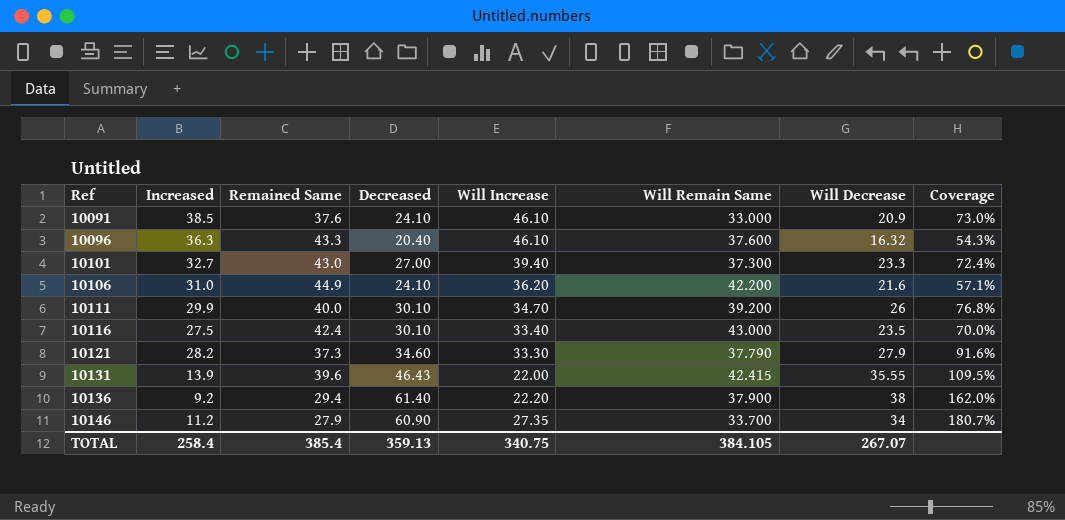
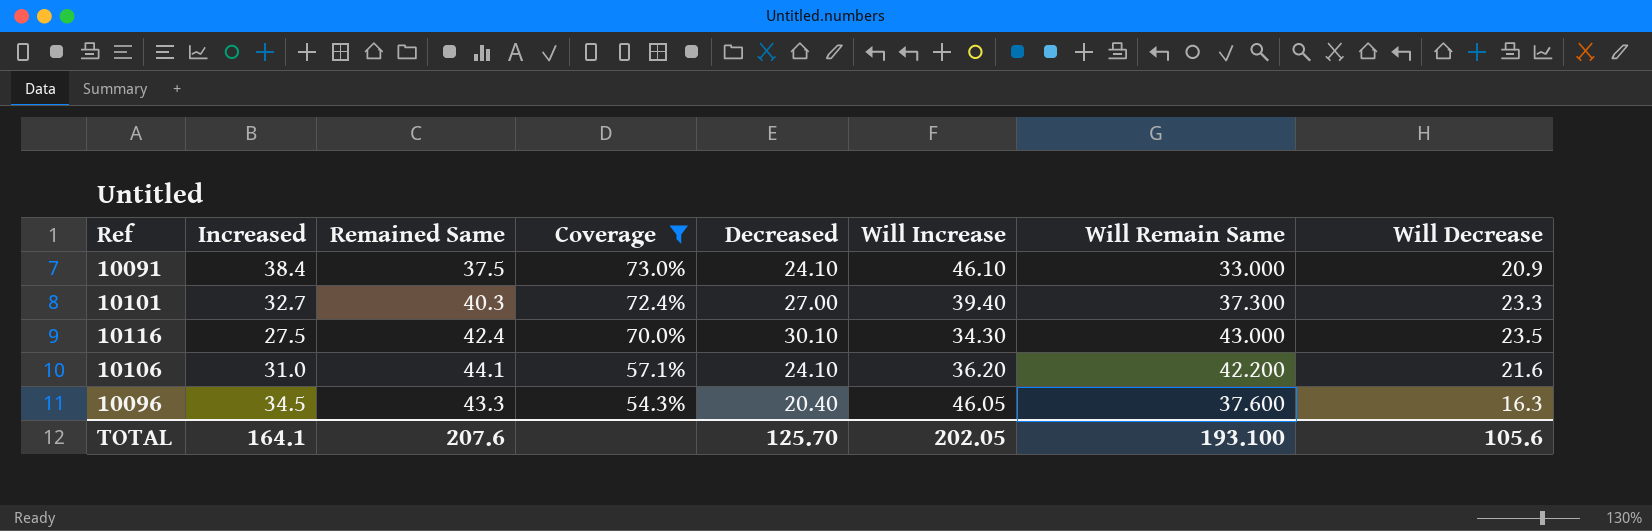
filter: none -> Coverage <= 73.0%
row order: Ref ascending -> Coverage descending
column Coverage | position: 8 -> 4
10091 | Increased: 38.5 -> 38.4
10091 | Remained Same: 37.6 -> 37.5
10101 | Remained Same: 43.0 -> 40.3
10116 | Will Increase: 33.40 -> 34.30
10106 | Remained Same: 44.9 -> 44.1
10096 | Increased: 36.3 -> 34.5
10096 | Will Increase: 46.10 -> 46.05
10096 | Will Decrease: 16.32 -> 16.3
TOTAL | Increased: 258.4 -> 164.1
TOTAL | Remained Same: 385.4 -> 207.6
TOTAL | Decreased: 359.13 -> 125.70
TOTAL | Will Increase: 340.75 -> 202.05
TOTAL | Will Remain Same: 384.105 -> 193.100
TOTAL | Will Decrease: 267.07 -> 105.6

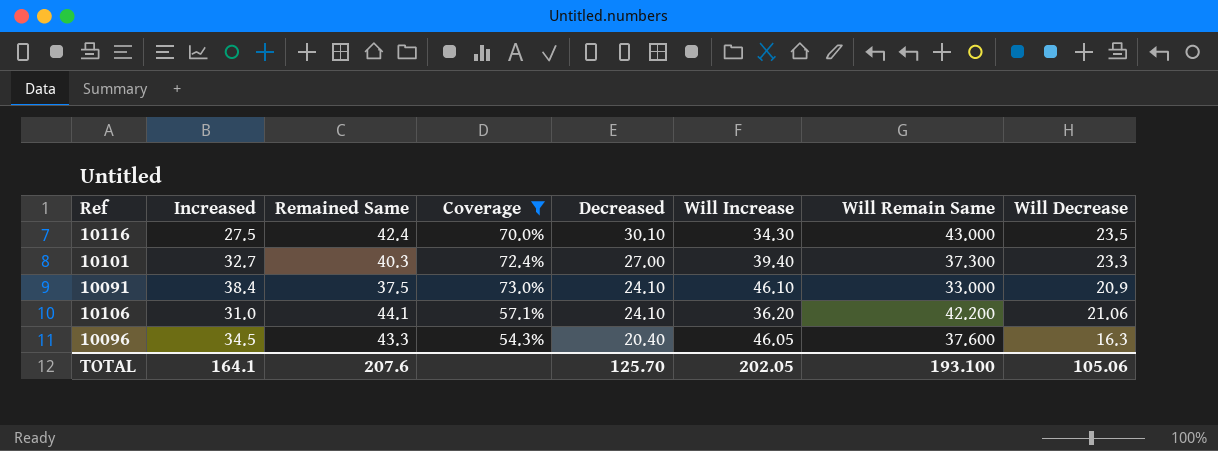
row order: Coverage descending -> Decreased descending
10106 | Will Decrease: 21.6 -> 21.06
TOTAL | Will Decrease: 105.6 -> 105.06

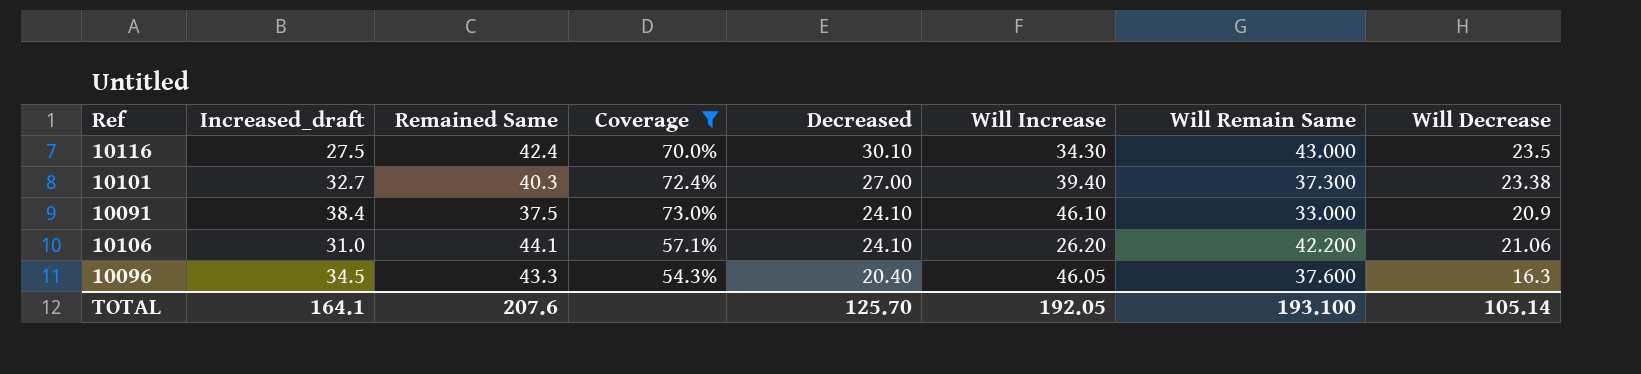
column name: Increased -> Increased_draft
10101 | Will Decrease: 23.3 -> 23.38
10106 | Will Increase: 36.20 -> 26.20
TOTAL | Will Increase: 202.05 -> 192.05
TOTAL | Will Decrease: 105.06 -> 105.14

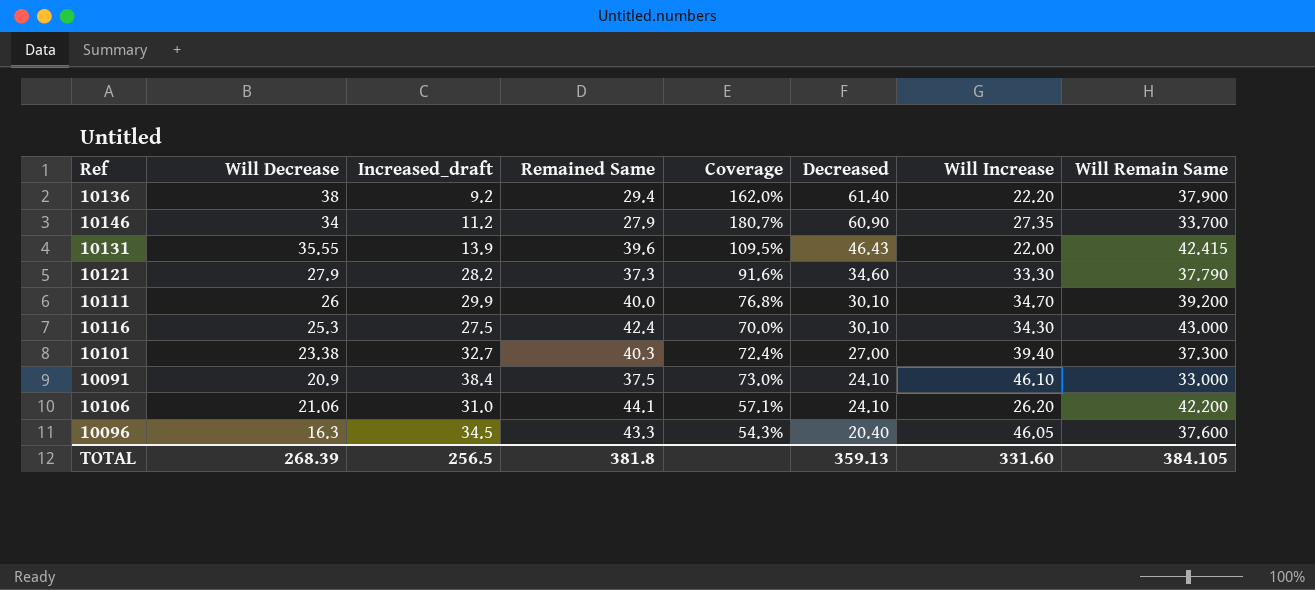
filter: Coverage <= 73.0% -> none
column Will Decrease | position: 8 -> 2
10116 | Will Decrease: 23.5 -> 25.3
TOTAL | Will Decrease: 105.14 -> 268.39
TOTAL | Increased_draft: 164.1 -> 256.5
TOTAL | Remained Same: 207.6 -> 381.8
TOTAL | Decreased: 125.70 -> 359.13
TOTAL | Will Increase: 192.05 -> 331.60
TOTAL | Will Remain Same: 193.100 -> 384.105

